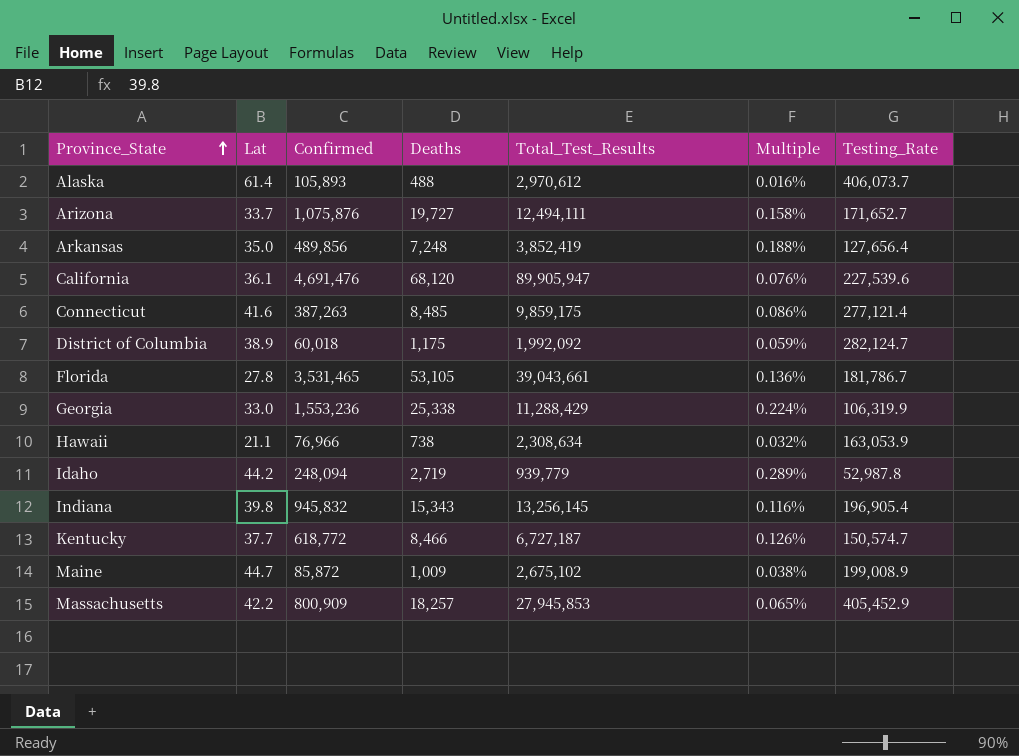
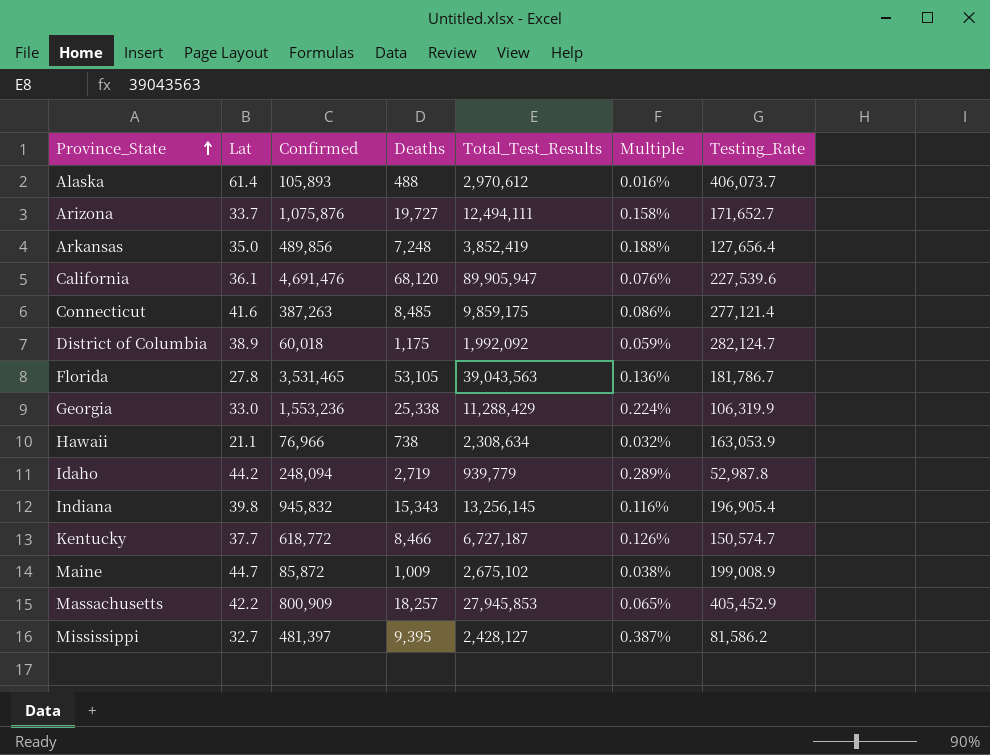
Florida | Total_Test_Results: 39,043,661 -> 39,043,563
row Mississippi: none -> 32.7 | 481,397 | 9,395 | 2,428,127 | 0.387% | 81,586.2

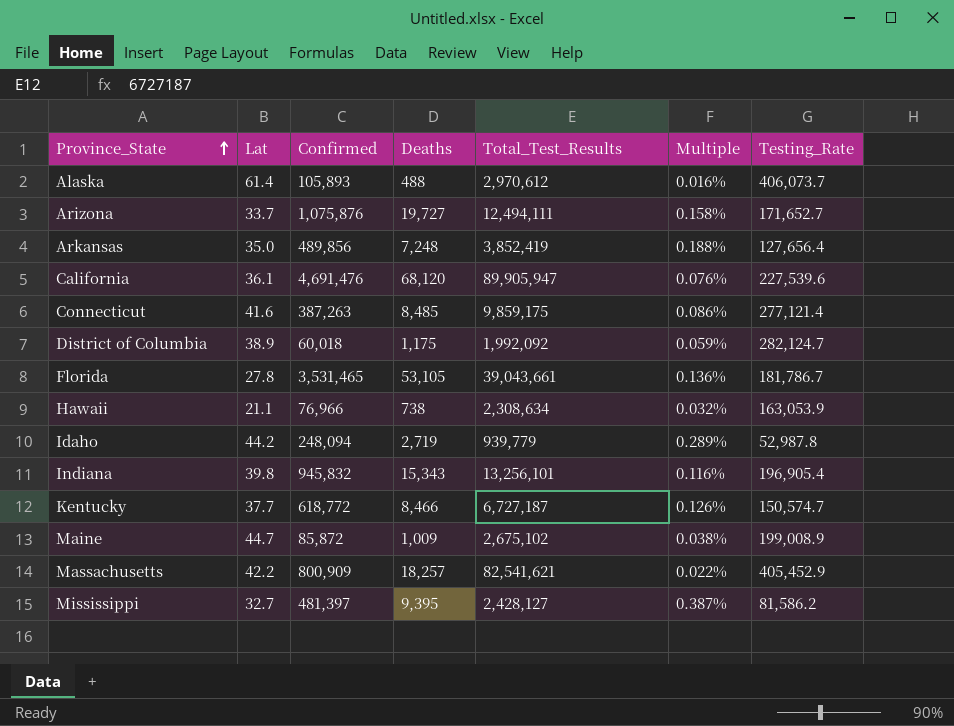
row Georgia: 33.0 | 1,553,236 | 25,338 | 11,288,429 | 0.224% | 106,319.9 -> none
Florida | Total_Test_Results: 39,043,563 -> 39,043,661
Indiana | Total_Test_Results: 13,256,145 -> 13,256,101
Massachusetts | Total_Test_Results: 27,945,853 -> 82,541,621
Massachusetts | Multiple: 0.065% -> 0.022%

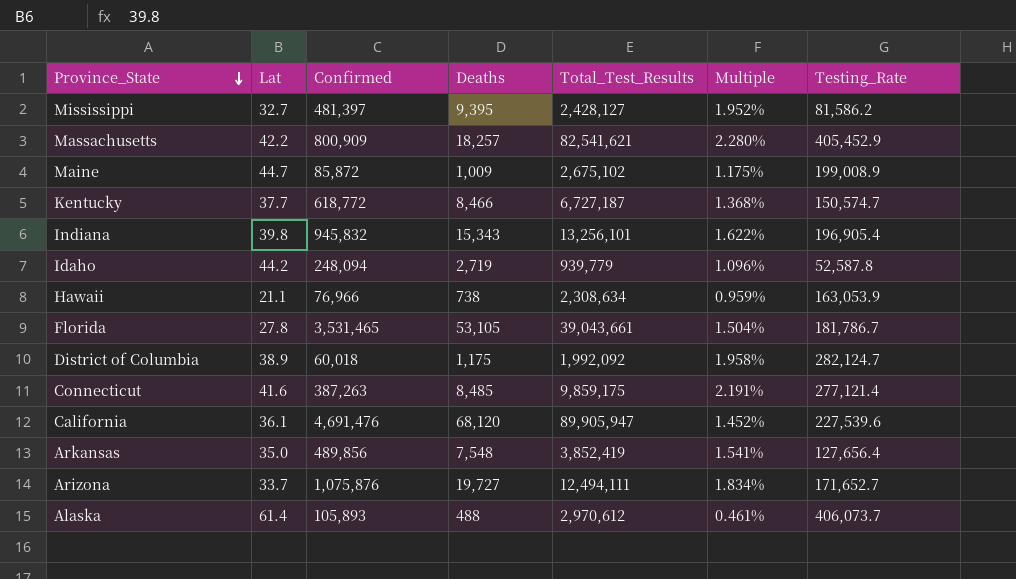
row order: Province_State ascending -> Province_State descending
column Multiple | formula: [Deaths] / [Total_Test_Results] -> [Deaths] / [Confirmed]
Idaho | Testing_Rate: 52,987.8 -> 52,587.8
Arkansas | Deaths: 7,248 -> 7,548

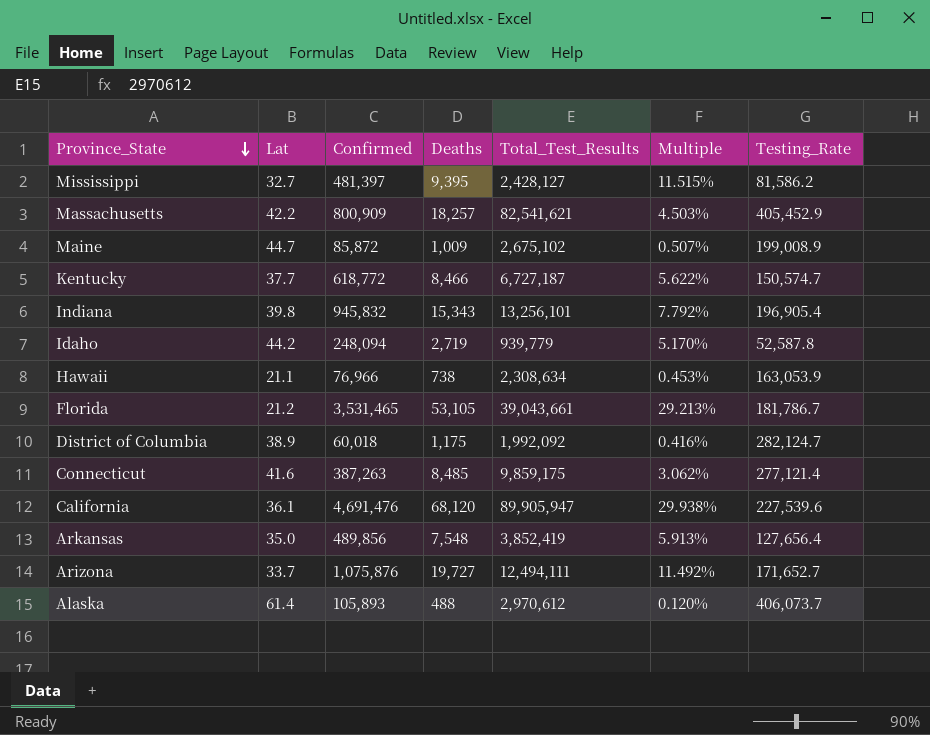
column Multiple | formula: [Deaths] / [Confirmed] -> [Deaths] / [Testing_Rate]
Florida | Lat: 27.8 -> 21.2

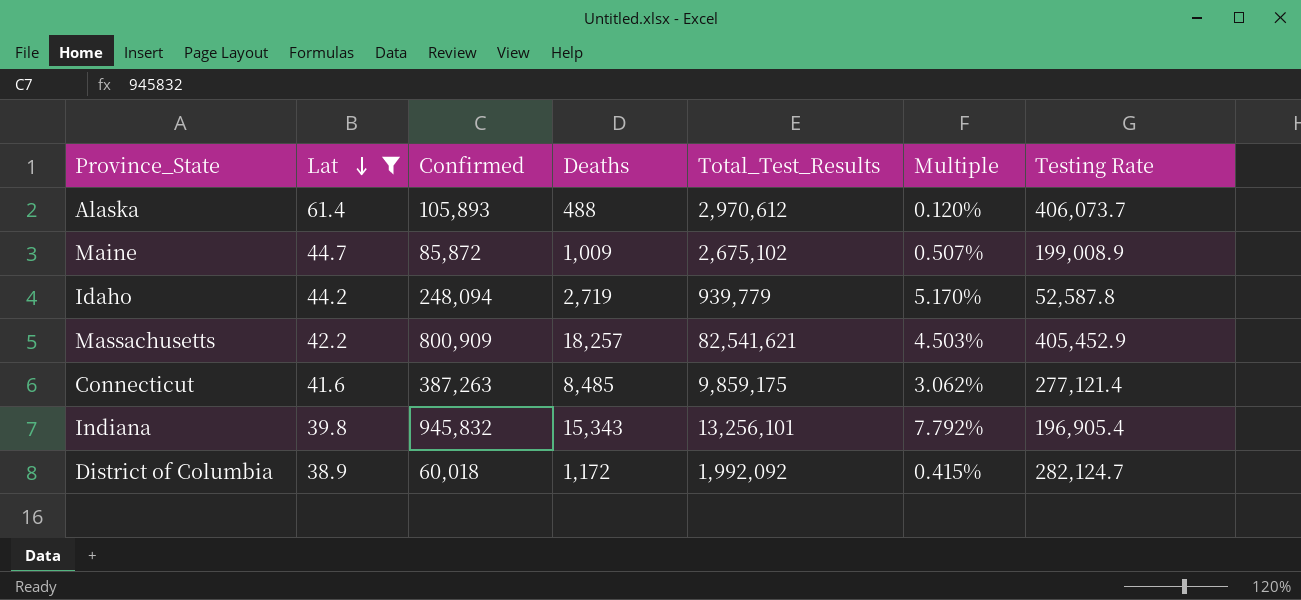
filter: none -> Lat >= 38.9
row order: Province_State descending -> Lat descending
column name: Testing_Rate -> Testing Rate
District of Columbia | Deaths: 1,175 -> 1,172
District of Columbia | Multiple: 0.416% -> 0.415%

